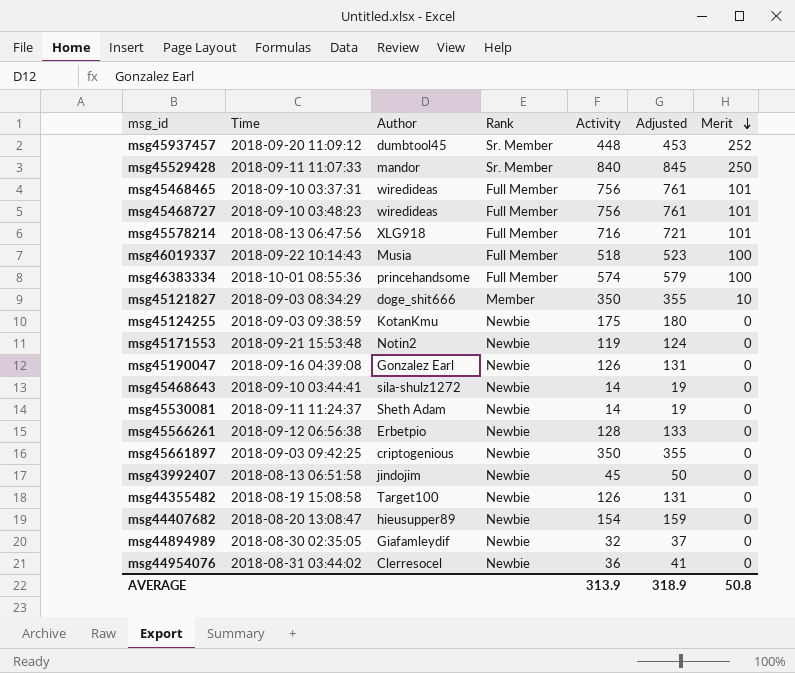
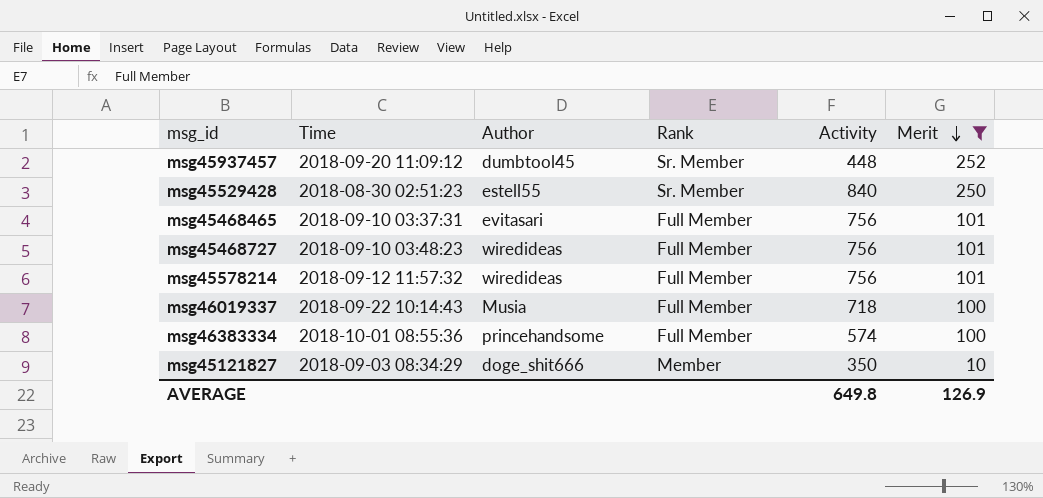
filter: none -> Merit != 0
column Adjusted | formula: [Activity] + 5 -> none
msg45529428 | Time: 2018-09-11 11:07:33 -> 2018-08-30 02:51:23
msg45529428 | Author: mandor -> estell55
msg45468465 | Author: wiredideas -> evitasari
msg45578214 | Time: 2018-08-13 06:47:56 -> 2018-09-12 11:57:32
msg45578214 | Author: XLG918 -> wiredideas
msg45578214 | Activity: 716 -> 756
msg46019337 | Activity: 518 -> 718
AVERAGE | Activity: 313.9 -> 649.8
AVERAGE | Merit: 50.8 -> 126.9

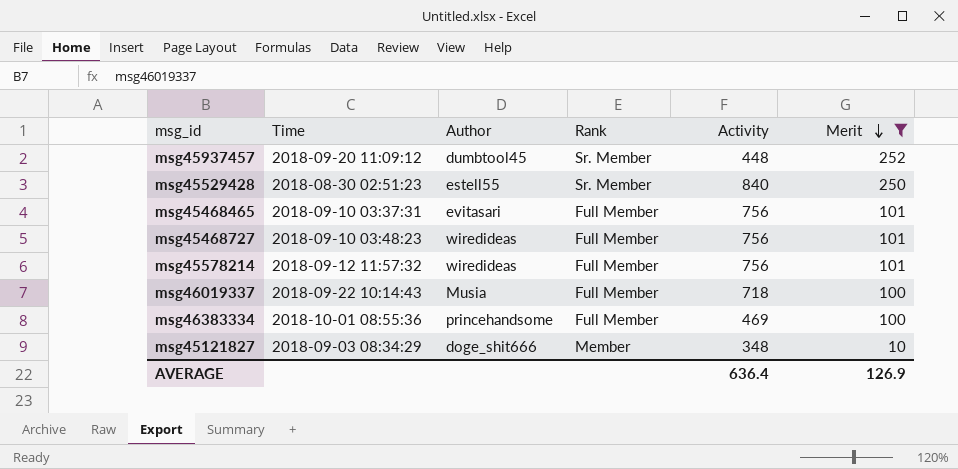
msg46383334 | Activity: 574 -> 469
msg45121827 | Activity: 350 -> 348
AVERAGE | Activity: 649.8 -> 636.4

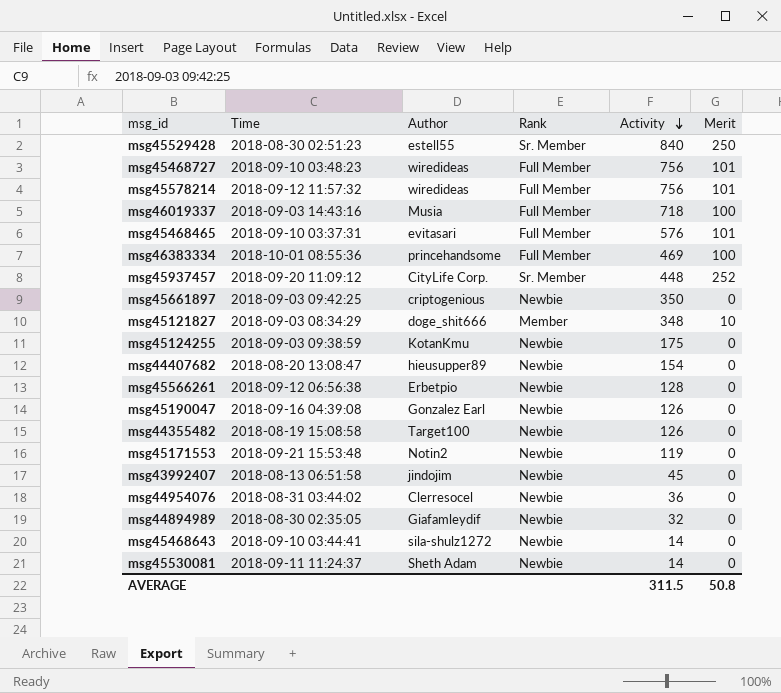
filter: Merit != 0 -> none
row order: Merit descending -> Activity descending
msg46019337 | Time: 2018-09-22 10:14:43 -> 2018-09-03 14:43:16
msg45468465 | Activity: 756 -> 576
msg45937457 | Author: dumbtool45 -> CityLife Corp.
AVERAGE | Activity: 636.4 -> 311.5
AVERAGE | Merit: 126.9 -> 50.8

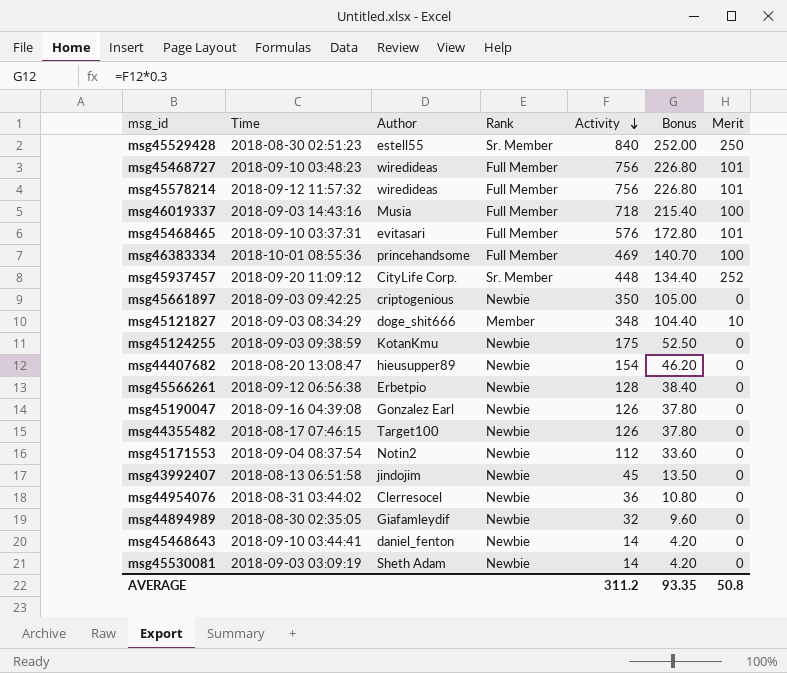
column Bonus | formula: none -> [Activity] * 0.3
msg44355482 | Time: 2018-08-19 15:08:58 -> 2018-08-17 07:46:15
msg45171553 | Time: 2018-09-21 15:53:48 -> 2018-09-04 08:37:54
msg45171553 | Activity: 119 -> 112
msg45468643 | Author: sila-shulz1272 -> daniel_fenton
msg45530081 | Time: 2018-09-11 11:24:37 -> 2018-09-03 03:09:19
AVERAGE | Activity: 311.5 -> 311.2

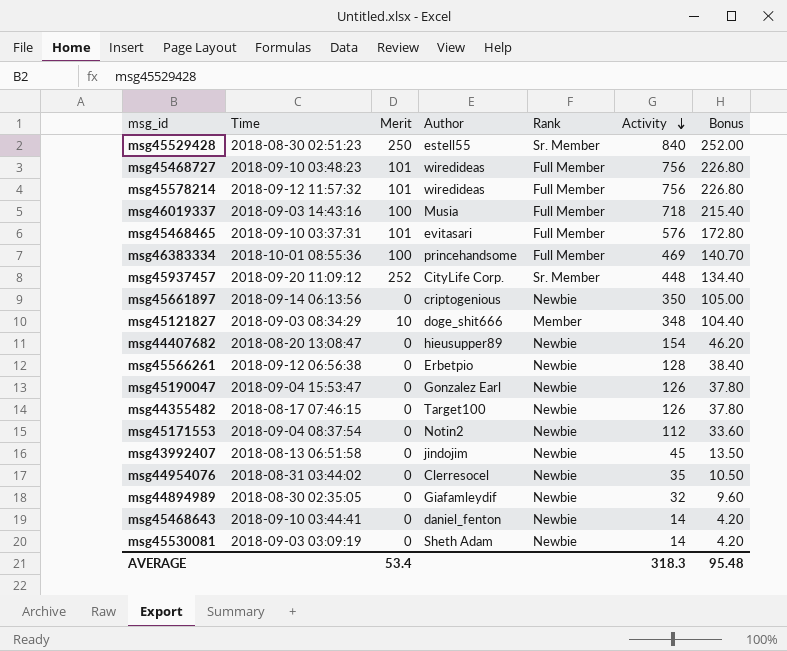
column Merit | position: 7 -> 3
row msg45124255: 2018-09-03 09:38:59 | KotanKmu | Newbie | 175 | 52.50 | 0 -> none
msg45661897 | Time: 2018-09-03 09:42:25 -> 2018-09-14 06:13:56
msg45190047 | Time: 2018-09-16 04:39:08 -> 2018-09-04 15:53:47
msg44954076 | Activity: 36 -> 35
msg44954076 | Bonus: 10.80 -> 10.50
AVERAGE | Merit: 50.8 -> 53.4
AVERAGE | Activity: 311.2 -> 318.3
AVERAGE | Bonus: 93.35 -> 95.48

